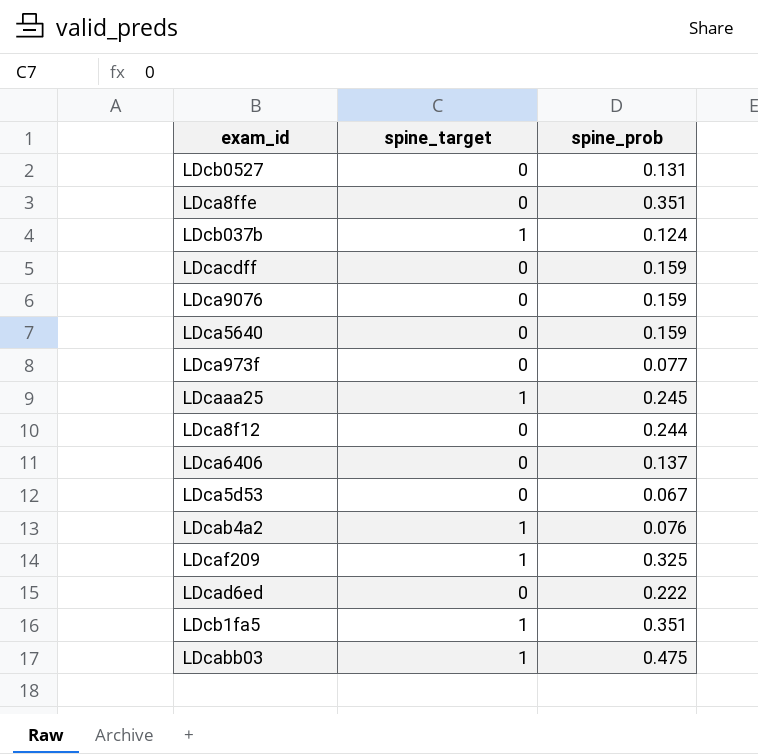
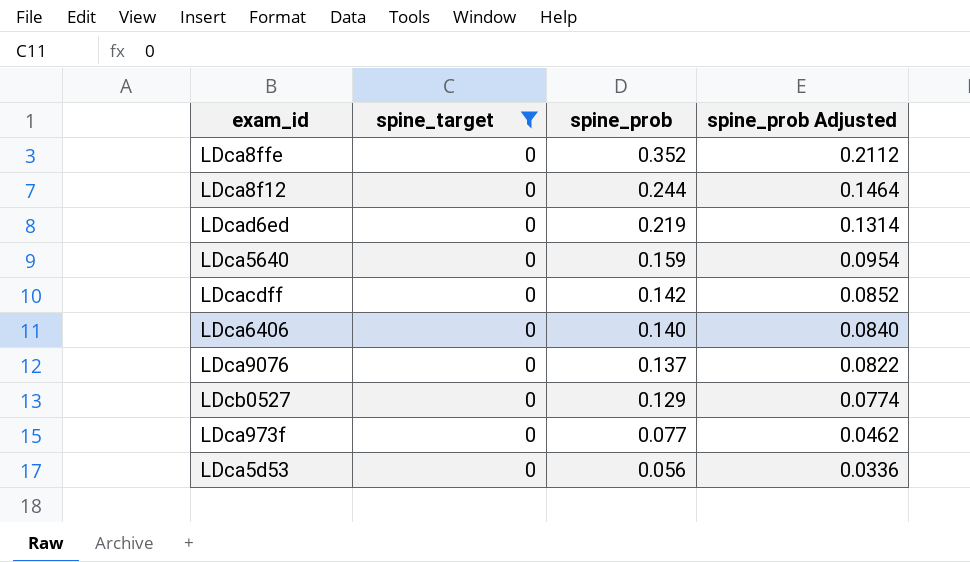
filter: none -> spine_target = 0
row order: none -> spine_prob descending
column spine_prob Adjusted | formula: none -> [spine_prob] * 0.6
LDca8ffe | spine_prob: 0.351 -> 0.352
LDcad6ed | spine_prob: 0.222 -> 0.219
LDcacdff | spine_prob: 0.159 -> 0.142
LDca6406 | spine_prob: 0.137 -> 0.140
LDca9076 | spine_prob: 0.159 -> 0.137
LDcb0527 | spine_prob: 0.131 -> 0.129
LDca5d53 | spine_prob: 0.067 -> 0.056

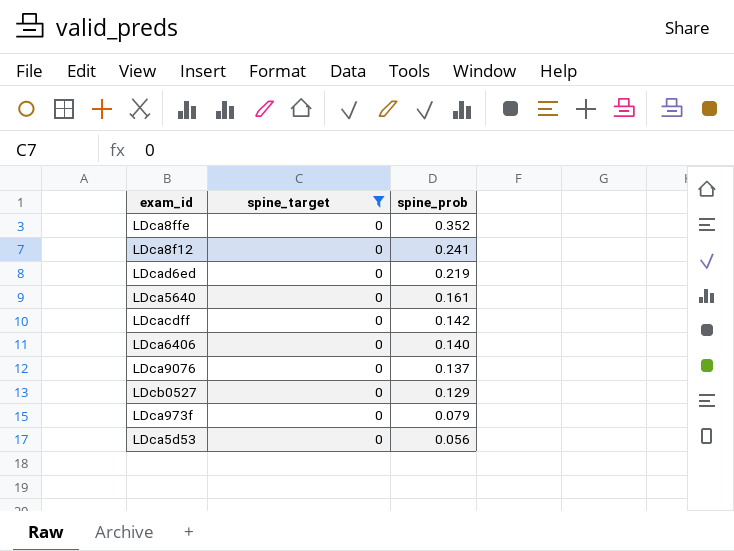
column spine_prob Adjusted | formula: [spine_prob] * 0.6 -> none
LDca8f12 | spine_prob: 0.244 -> 0.241
LDca5640 | spine_prob: 0.159 -> 0.161
LDca973f | spine_prob: 0.077 -> 0.079

